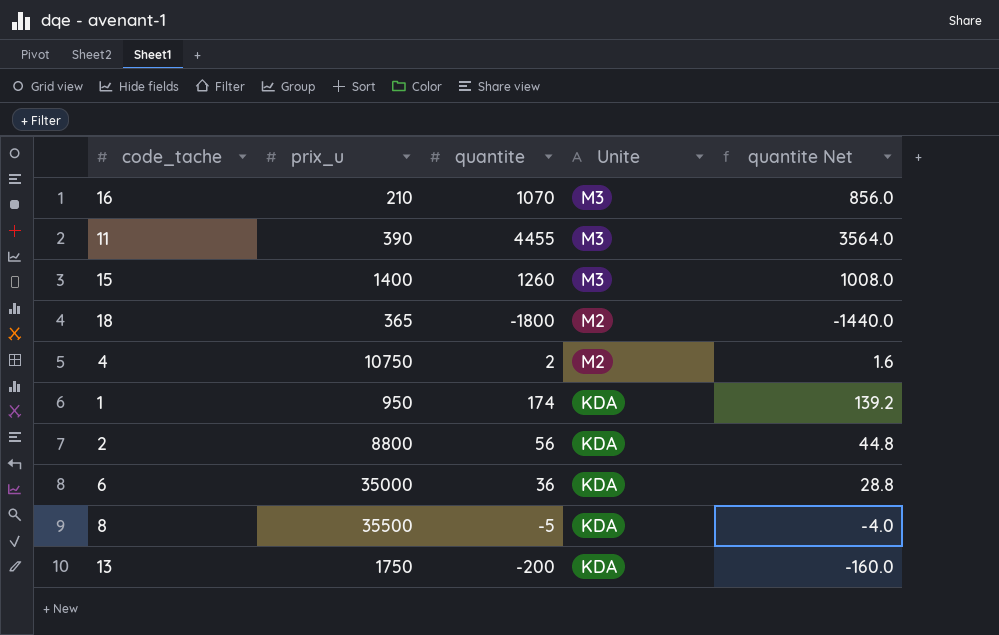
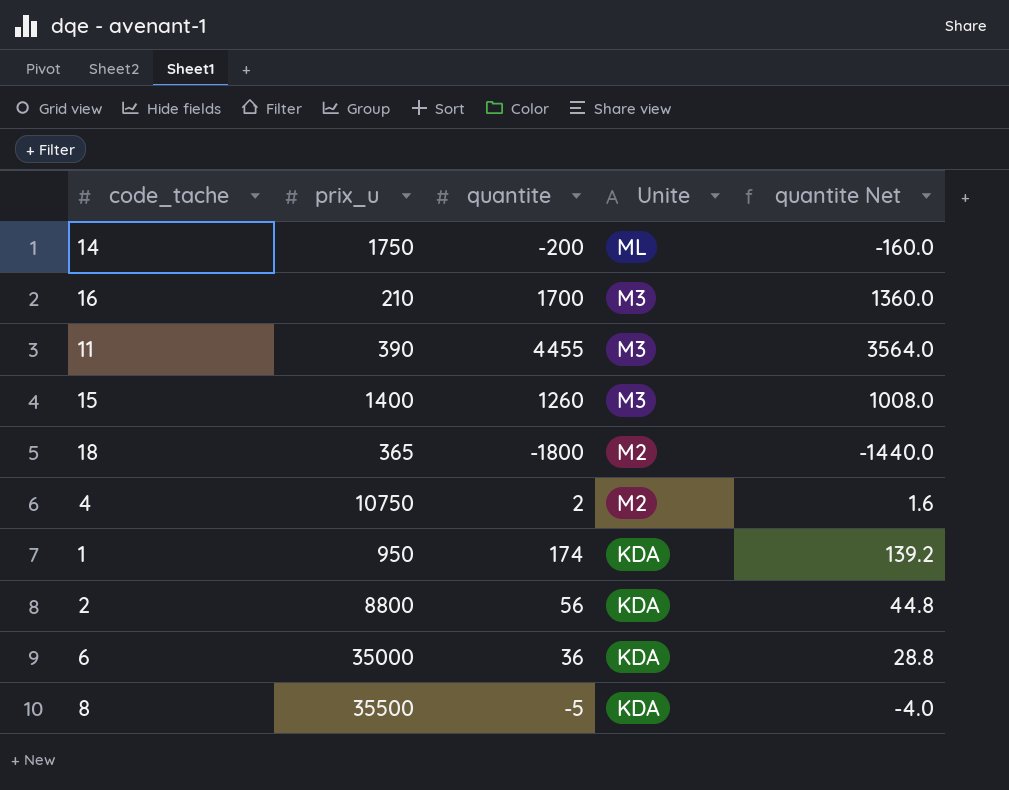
row 13: 1750 | -200 | KDA | -160.0 -> none
row 14: none -> 1750 | -200 | ML | -160.0
16 | quantite: 1070 -> 1700
16 | quantite Net: 856.0 -> 1360.0

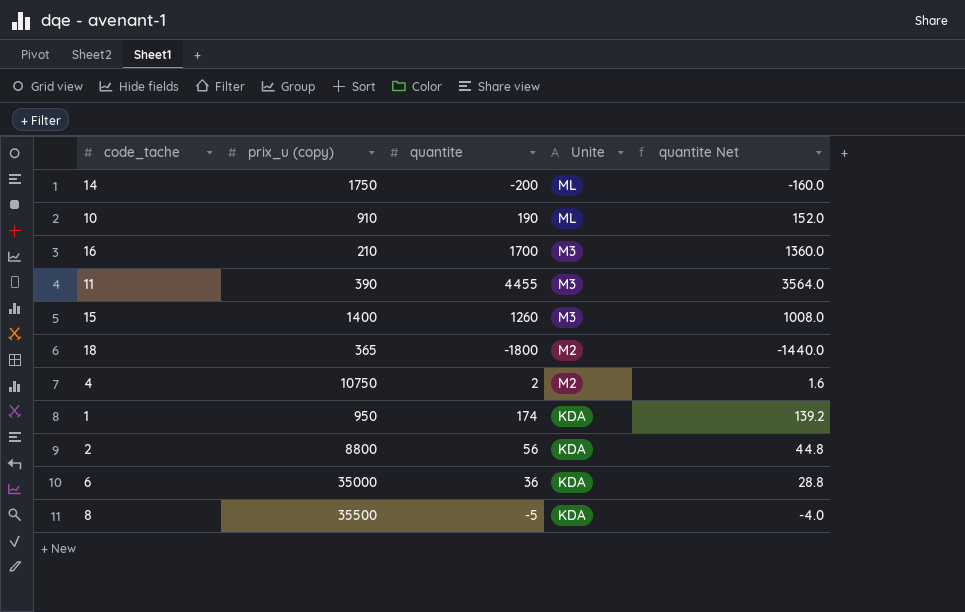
column name: prix_u -> prix_u (copy)
row 10: none -> 910 | 190 | ML | 152.0

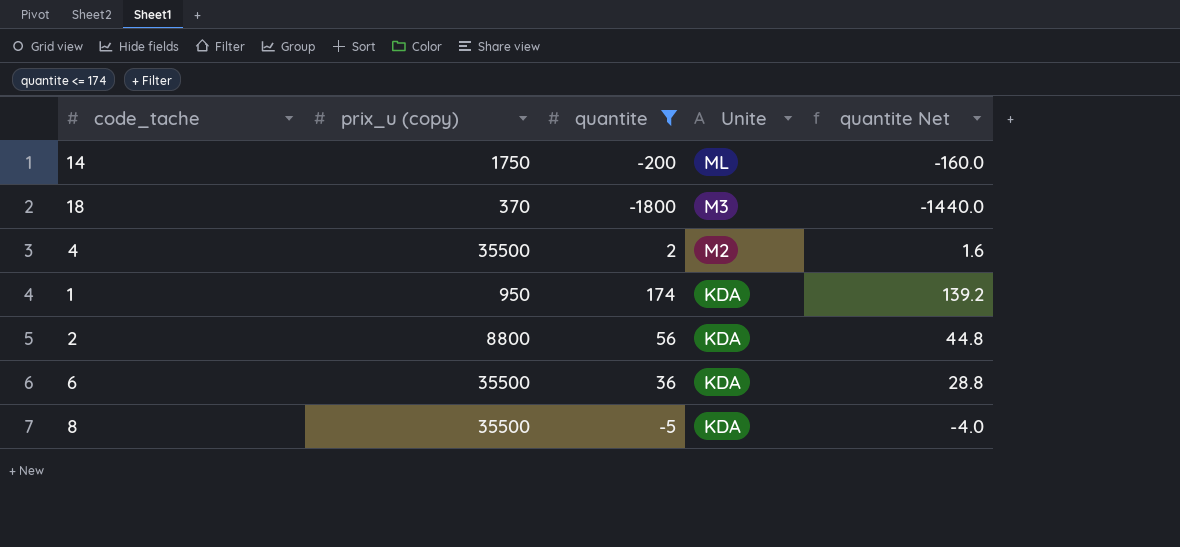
filter: none -> quantite <= 174
18 | prix_u (copy): 365 -> 370
18 | Unite: M2 -> M3
4 | prix_u (copy): 10750 -> 35500
6 | prix_u (copy): 35000 -> 35500

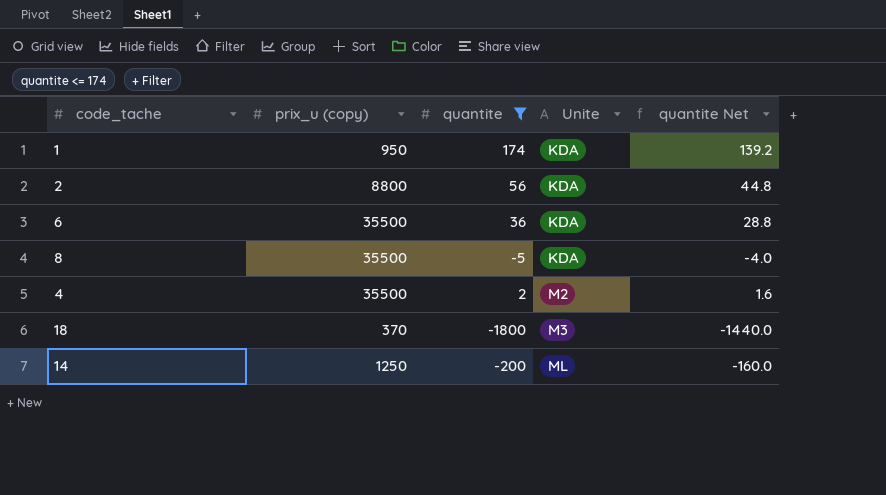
row order: Unite descending -> Unite ascending
14 | prix_u (copy): 1750 -> 1250

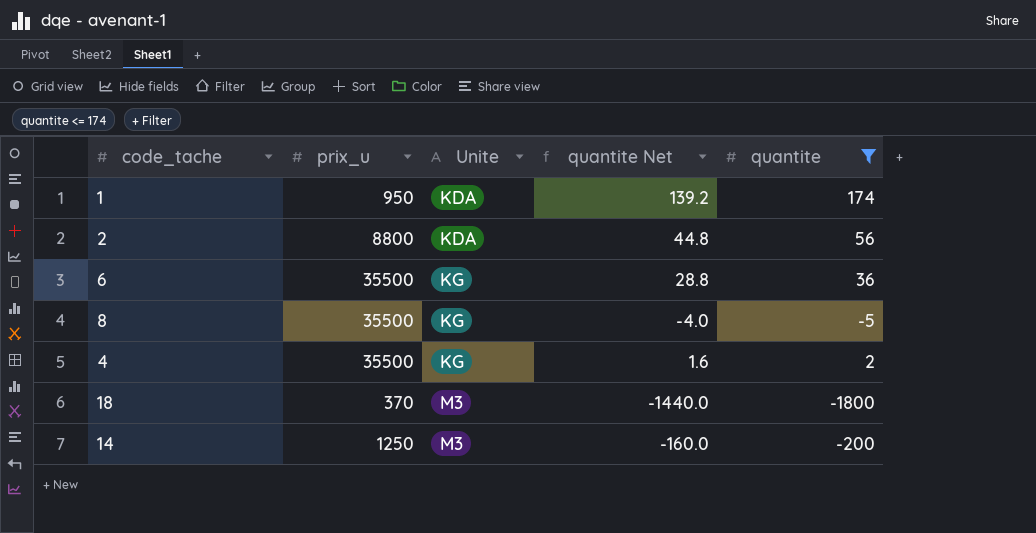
column name: prix_u (copy) -> prix_u
column quantite | position: 3 -> 5
6 | Unite: KDA -> KG
8 | Unite: KDA -> KG
4 | Unite: M2 -> KG
14 | Unite: ML -> M3

